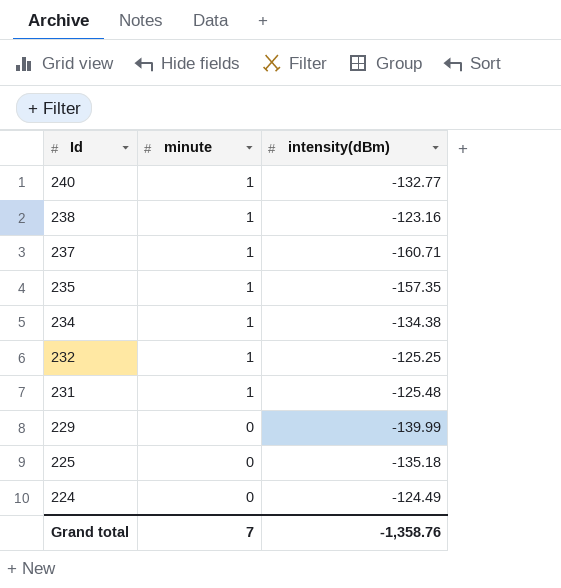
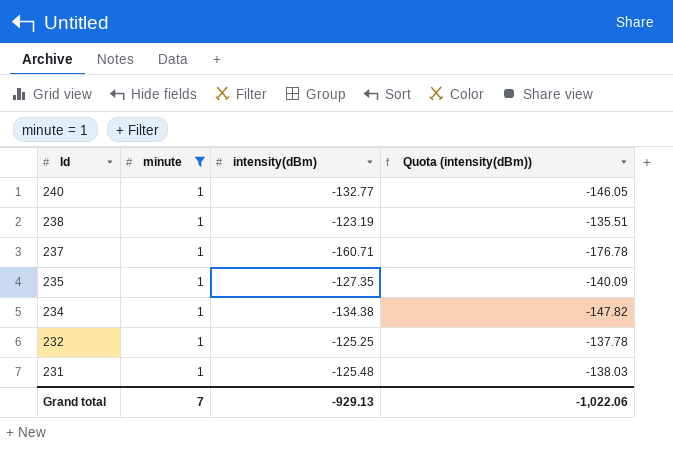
filter: none -> minute = 1
column Quota (intensity(dBm)) | formula: none -> [intensity(dBm)] * 1.1
238 | intensity(dBm): -123.16 -> -123.19
235 | intensity(dBm): -157.35 -> -127.35
Grand total | intensity(dBm): -1,358.76 -> -929.13

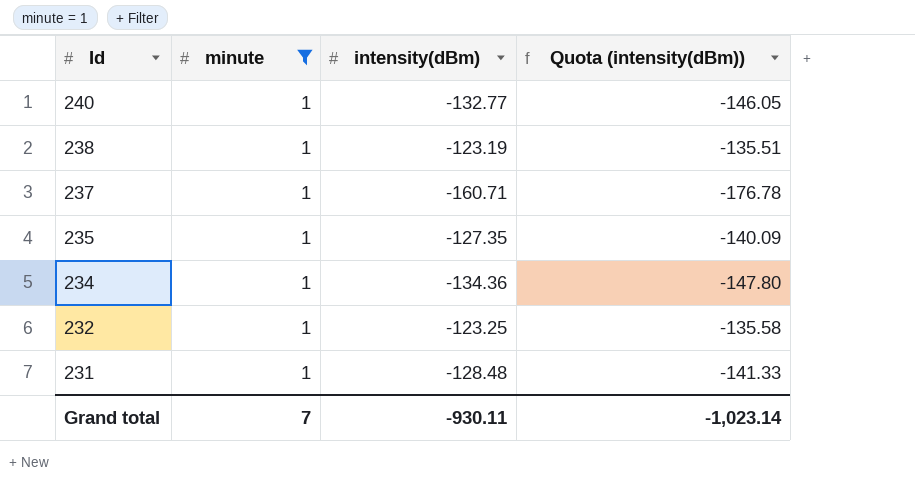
234 | intensity(dBm): -134.38 -> -134.36
234 | Quota (intensity(dBm)): -147.82 -> -147.80
232 | intensity(dBm): -125.25 -> -123.25
232 | Quota (intensity(dBm)): -137.78 -> -135.58
231 | intensity(dBm): -125.48 -> -128.48
231 | Quota (intensity(dBm)): -138.03 -> -141.33
Grand total | intensity(dBm): -929.13 -> -930.11
Grand total | Quota (intensity(dBm)): -1,022.06 -> -1,023.14

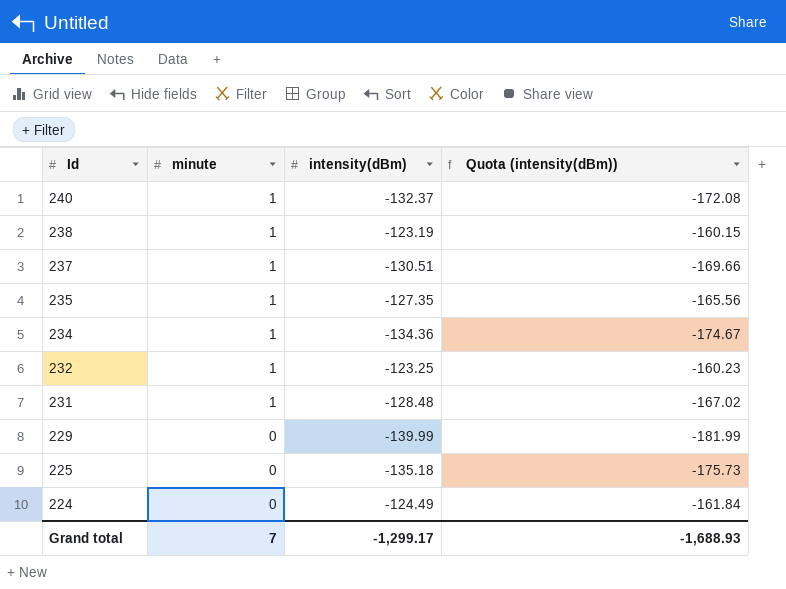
filter: minute = 1 -> none
column Quota (intensity(dBm)) | formula: [intensity(dBm)] * 1.1 -> [intensity(dBm)] * 1.3
240 | intensity(dBm): -132.77 -> -132.37
237 | intensity(dBm): -160.71 -> -130.51
Grand total | intensity(dBm): -930.11 -> -1,299.17
Grand total | Quota (intensity(dBm)): -1,023.14 -> -1,688.93

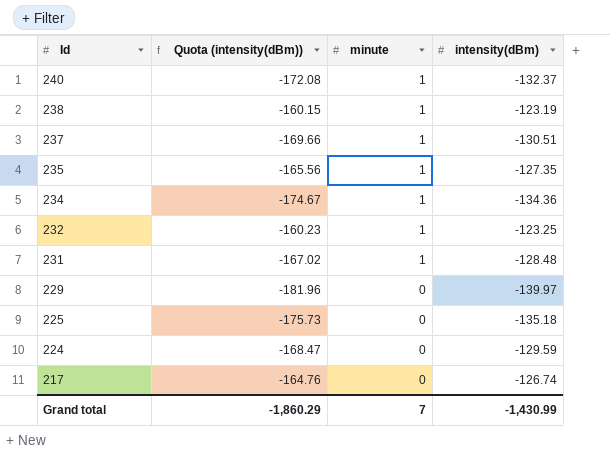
column Quota (intensity(dBm)) | position: 4 -> 2
229 | Quota (intensity(dBm)): -181.99 -> -181.96
229 | intensity(dBm): -139.99 -> -139.97
224 | Quota (intensity(dBm)): -161.84 -> -168.47
224 | intensity(dBm): -124.49 -> -129.59
row 217: none -> -164.76 | 0 | -126.74
Grand total | Quota (intensity(dBm)): -1,688.93 -> -1,860.29
Grand total | intensity(dBm): -1,299.17 -> -1,430.99

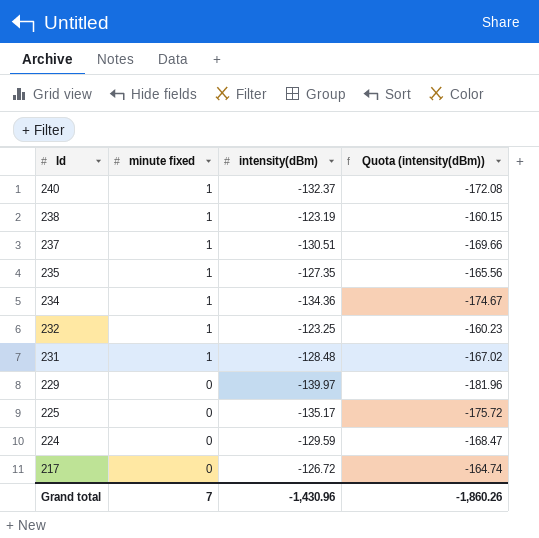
column name: minute -> minute fixed
column Quota (intensity(dBm)) | position: 2 -> 4
225 | intensity(dBm): -135.18 -> -135.17
225 | Quota (intensity(dBm)): -175.73 -> -175.72
217 | intensity(dBm): -126.74 -> -126.72
217 | Quota (intensity(dBm)): -164.76 -> -164.74
Grand total | intensity(dBm): -1,430.99 -> -1,430.96
Grand total | Quota (intensity(dBm)): -1,860.29 -> -1,860.26

